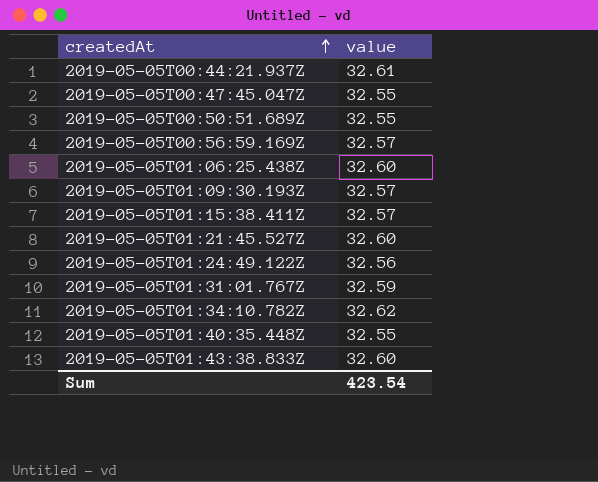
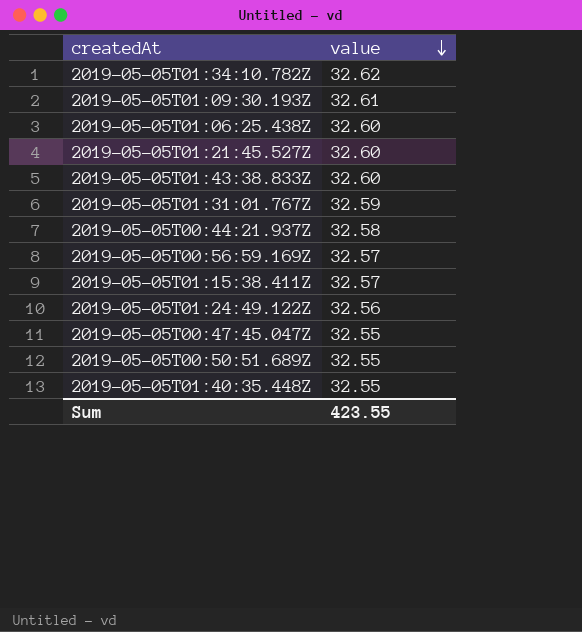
row order: createdAt ascending -> value descending
2019-05-05T01:09:30.193Z | value: 32.57 -> 32.61
2019-05-05T00:44:21.937Z | value: 32.61 -> 32.58
Sum | value: 423.54 -> 423.55

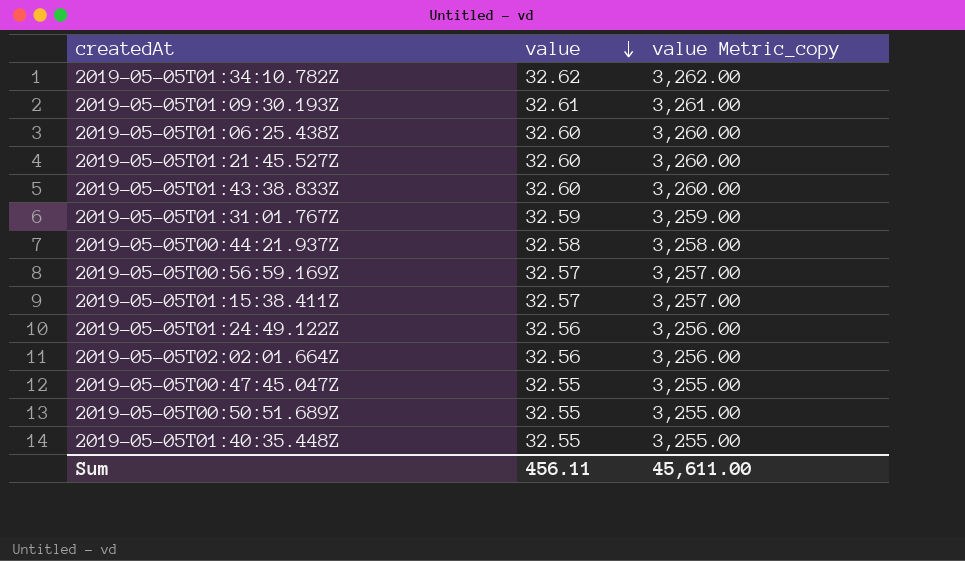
column value Metric_copy | formula: none -> [value] * 100
row 2019-05-05T02:02:01.664Z: none -> 32.56 | 3,256.00
Sum | value: 423.55 -> 456.11

